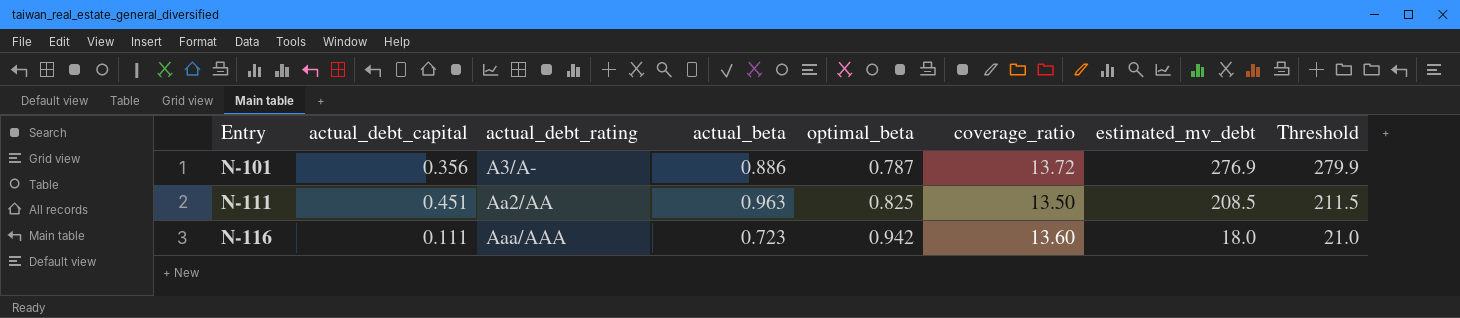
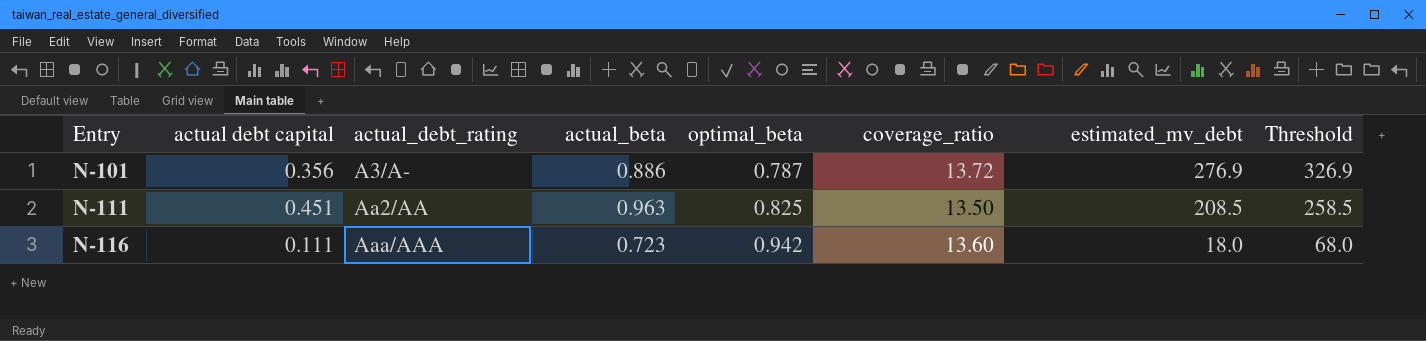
column name: actual_debt_capital -> actual debt capital
column Threshold | formula: [estimated_mv_debt] + 3 -> [estimated_mv_debt] + 50

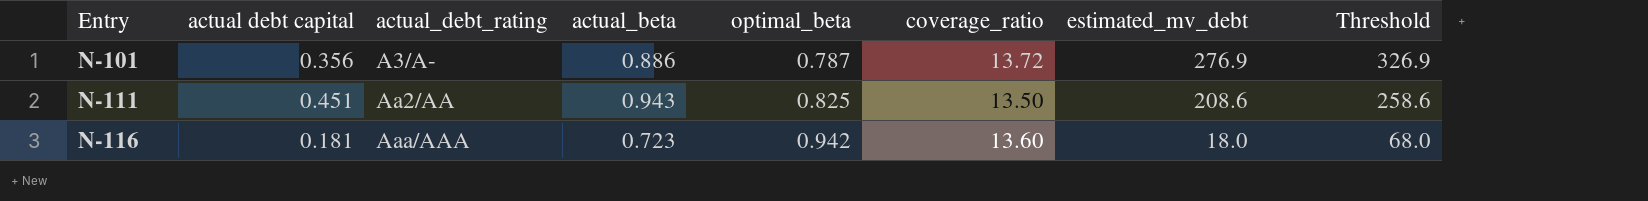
N-111 | actual_beta: 0.963 -> 0.943
N-111 | estimated_mv_debt: 208.5 -> 208.6
N-111 | Threshold: 258.5 -> 258.6
N-116 | actual debt capital: 0.111 -> 0.181

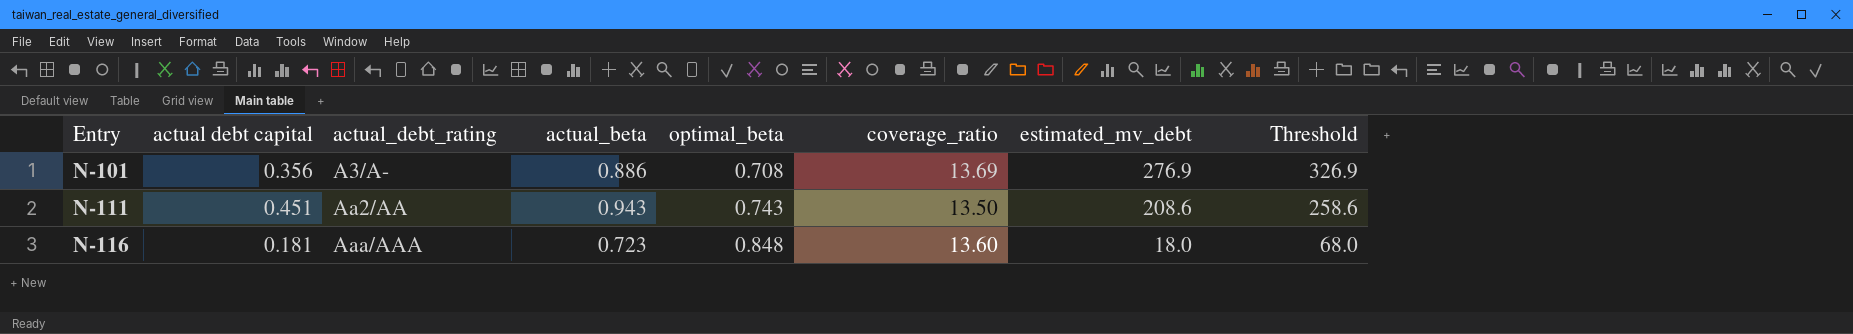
N-101 | optimal_beta: 0.787 -> 0.708
N-101 | coverage_ratio: 13.72 -> 13.69
N-111 | optimal_beta: 0.825 -> 0.743
N-116 | optimal_beta: 0.942 -> 0.848

